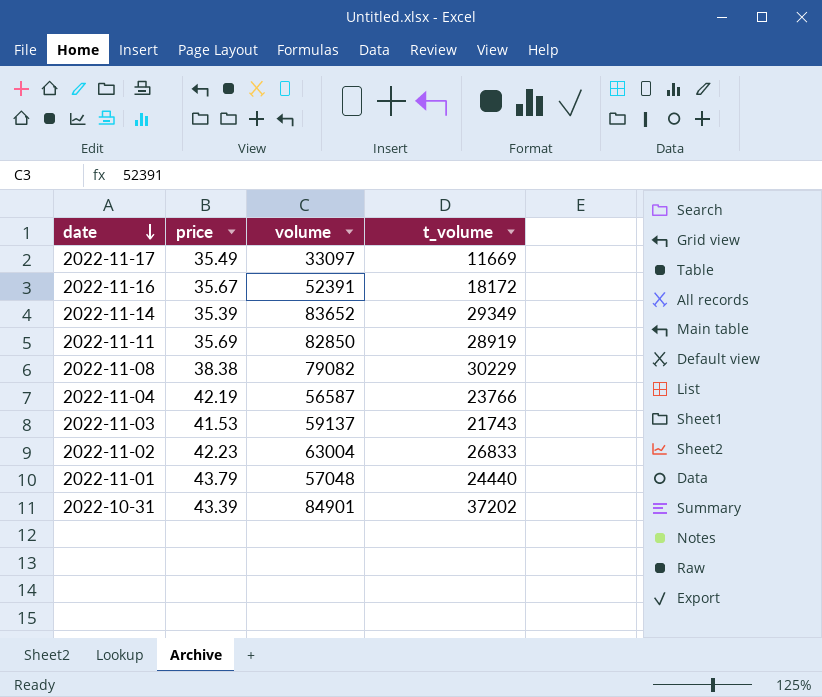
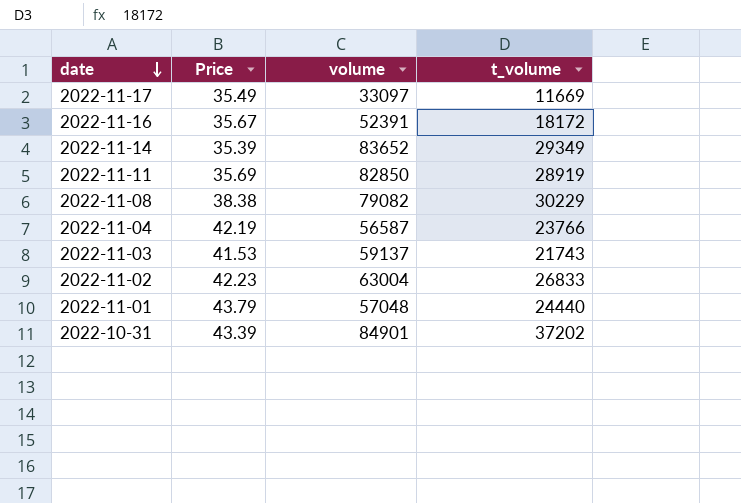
column name: price -> Price

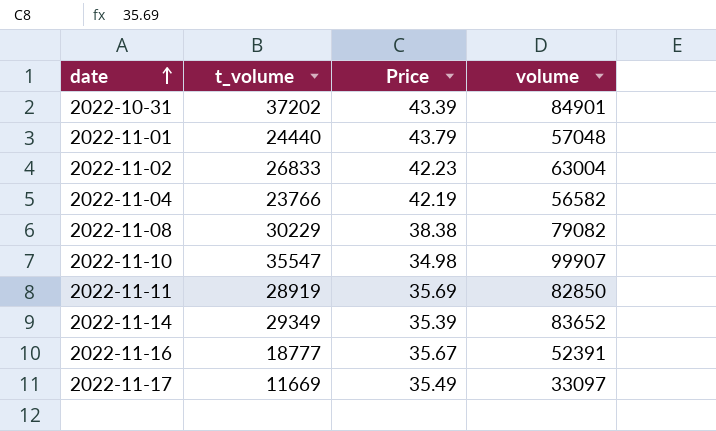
row order: date descending -> date ascending
column t_volume | position: 4 -> 2
row 2022-11-03: 41.53 | 59137 | 21743 -> none
2022-11-04 | volume: 56587 -> 56582
row 2022-11-10: none -> 35547 | 34.98 | 99907
2022-11-16 | t_volume: 18172 -> 18777

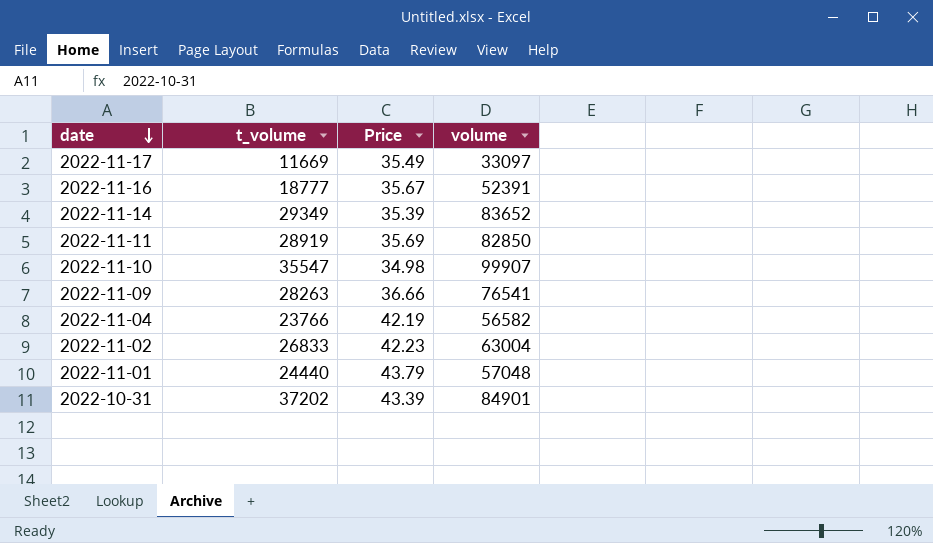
row order: date ascending -> date descending
row 2022-11-08: 30229 | 38.38 | 79082 -> none
row 2022-11-09: none -> 28263 | 36.66 | 76541

